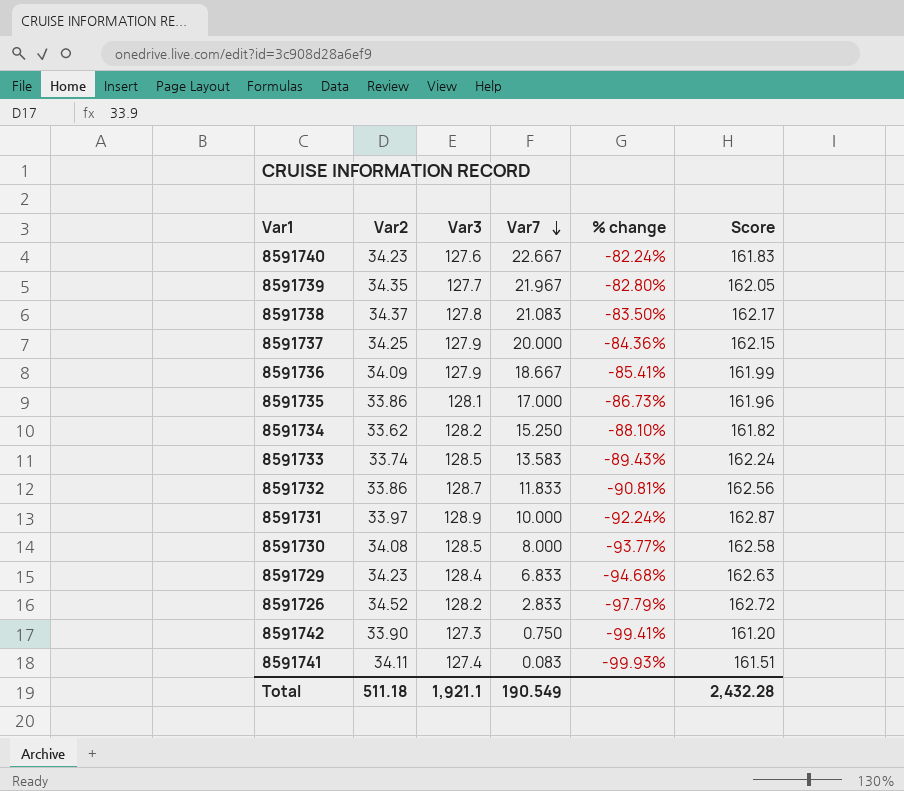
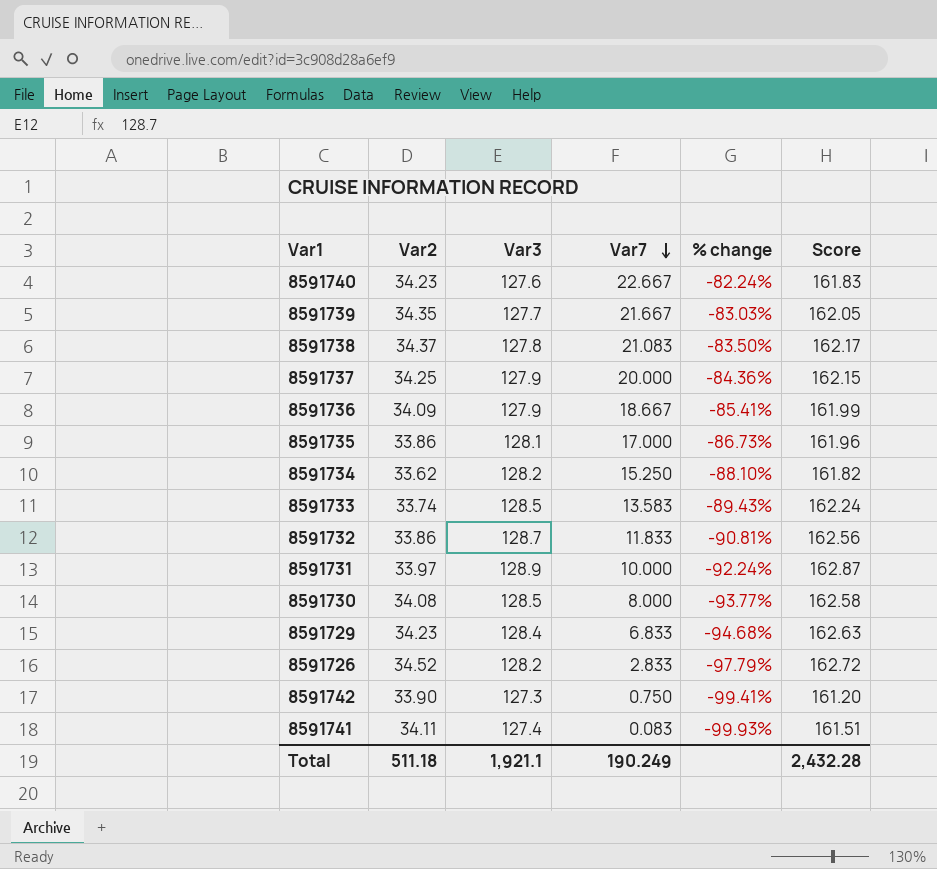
8591739 | Var7: 21.967 -> 21.667
8591739 | % change: -82.80% -> -83.03%
Total | Var7: 190.549 -> 190.249

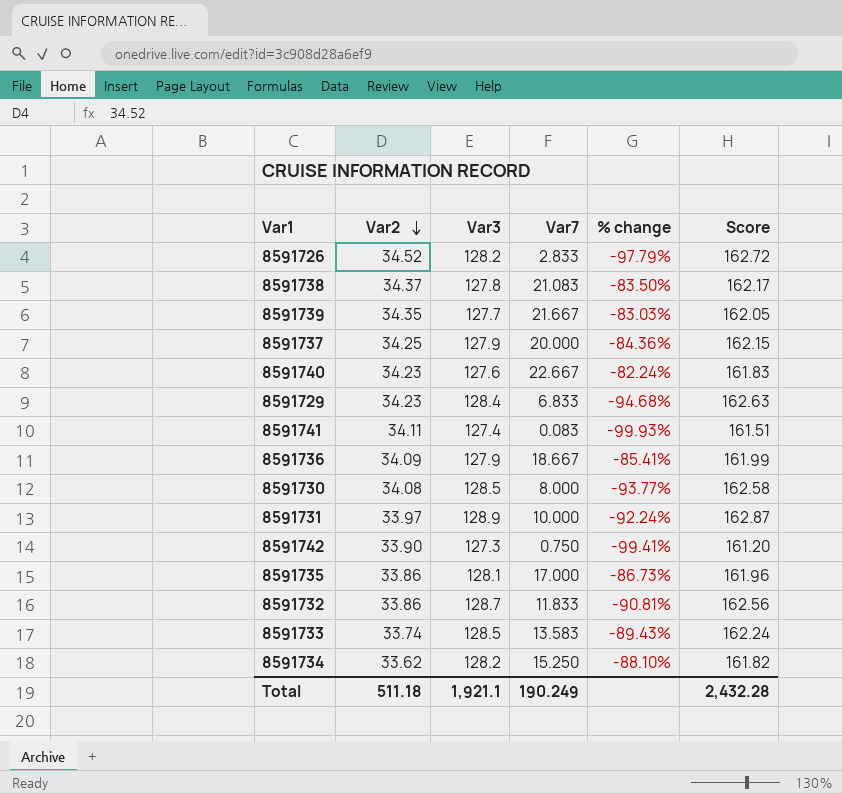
row order: Var7 descending -> Var2 descending

